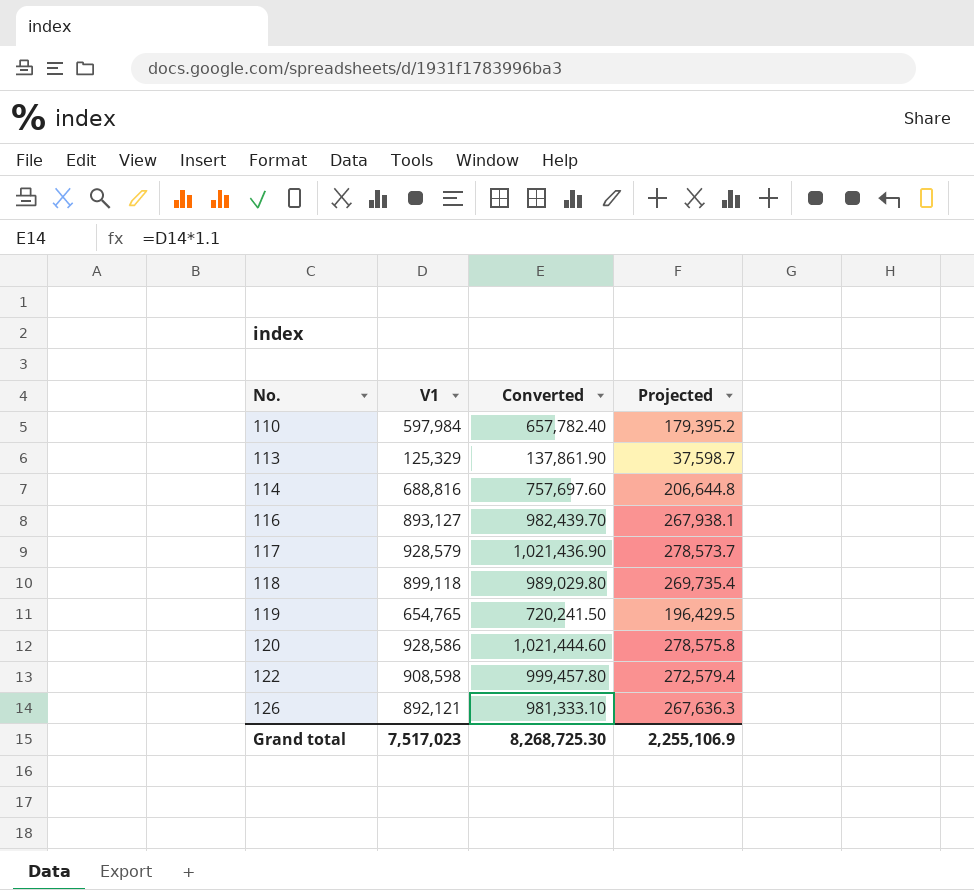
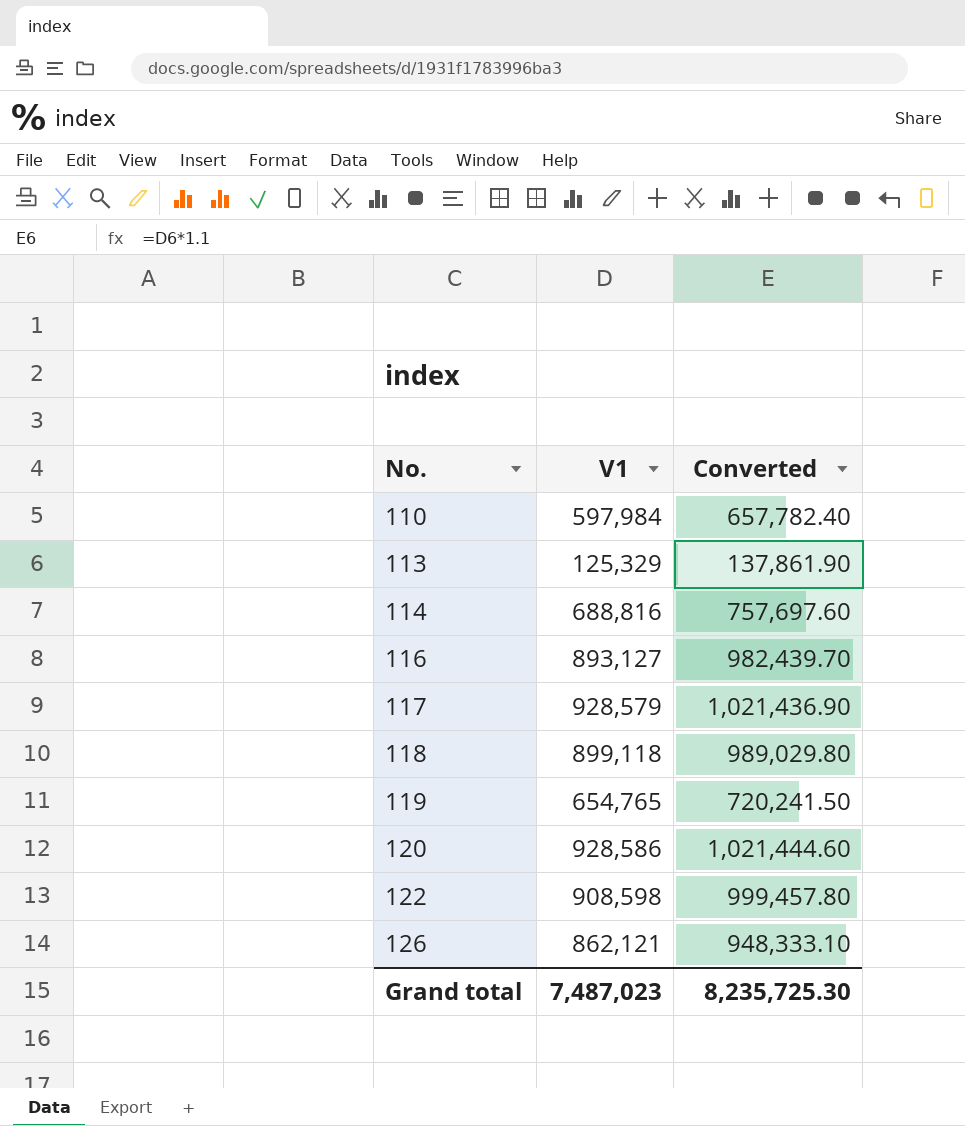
column Projected | formula: [V1] * 0.3 -> none
126 | V1: 892,121 -> 862,121
126 | Converted: 981,333.10 -> 948,333.10
Grand total | V1: 7,517,023 -> 7,487,023
Grand total | Converted: 8,268,725.30 -> 8,235,725.30

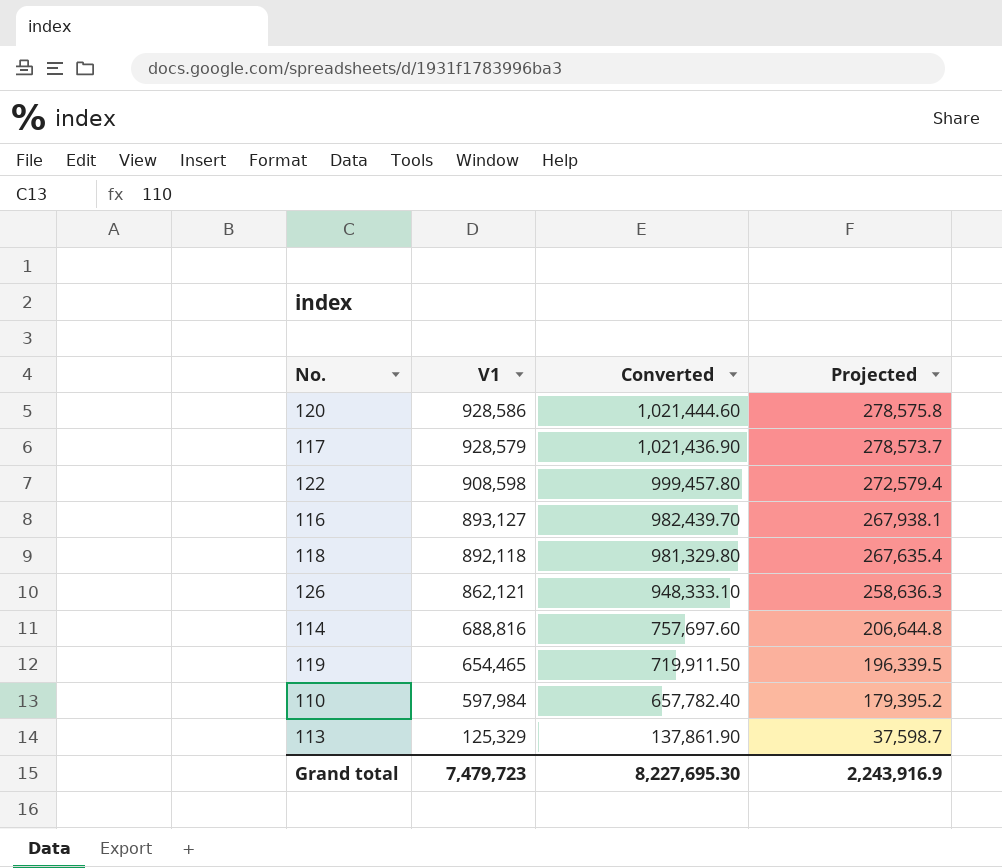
row order: No. ascending -> V1 descending
column Projected | formula: none -> [V1] * 0.3
118 | V1: 899,118 -> 892,118
118 | Converted: 989,029.80 -> 981,329.80
119 | V1: 654,765 -> 654,465
119 | Converted: 720,241.50 -> 719,911.50
Grand total | V1: 7,487,023 -> 7,479,723
Grand total | Converted: 8,235,725.30 -> 8,227,695.30

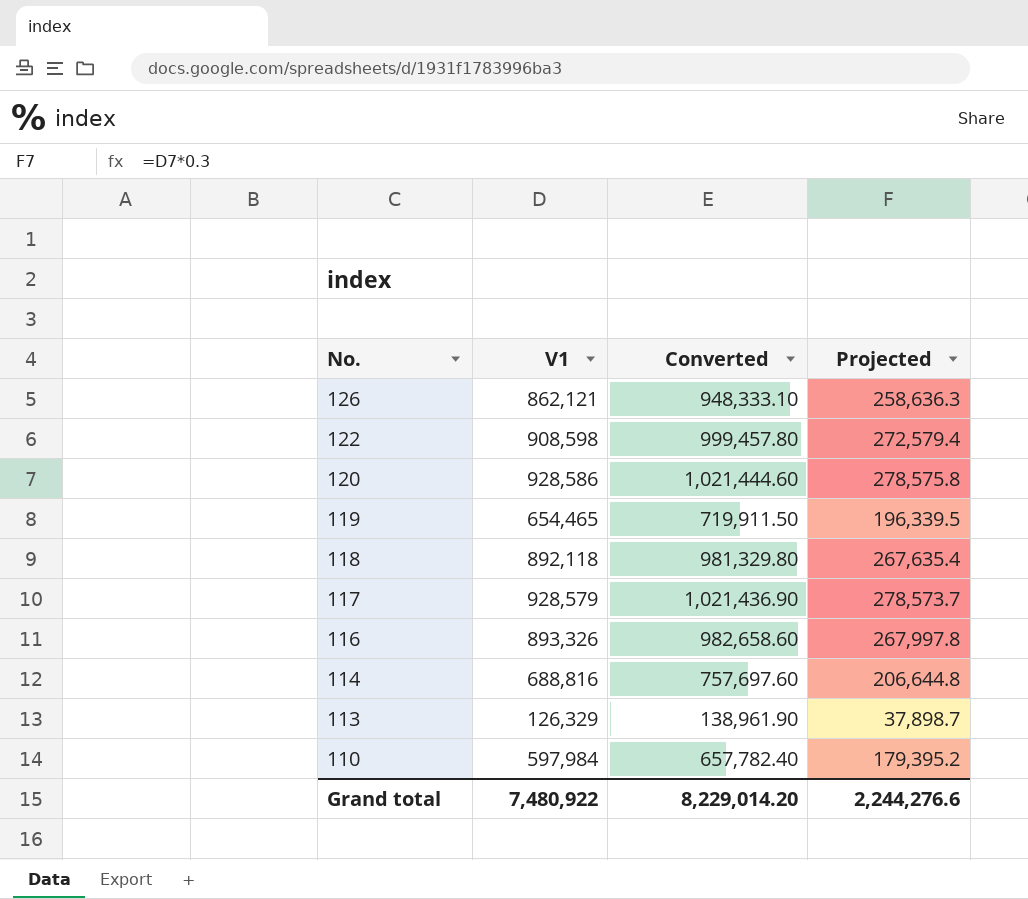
row order: V1 descending -> No. descending
116 | V1: 893,127 -> 893,326
116 | Converted: 982,439.70 -> 982,658.60
116 | Projected: 267,938.1 -> 267,997.8
113 | V1: 125,329 -> 126,329
113 | Converted: 137,861.90 -> 138,961.90
113 | Projected: 37,598.7 -> 37,898.7
Grand total | V1: 7,479,723 -> 7,480,922
Grand total | Converted: 8,227,695.30 -> 8,229,014.20
Grand total | Projected: 2,243,916.9 -> 2,244,276.6

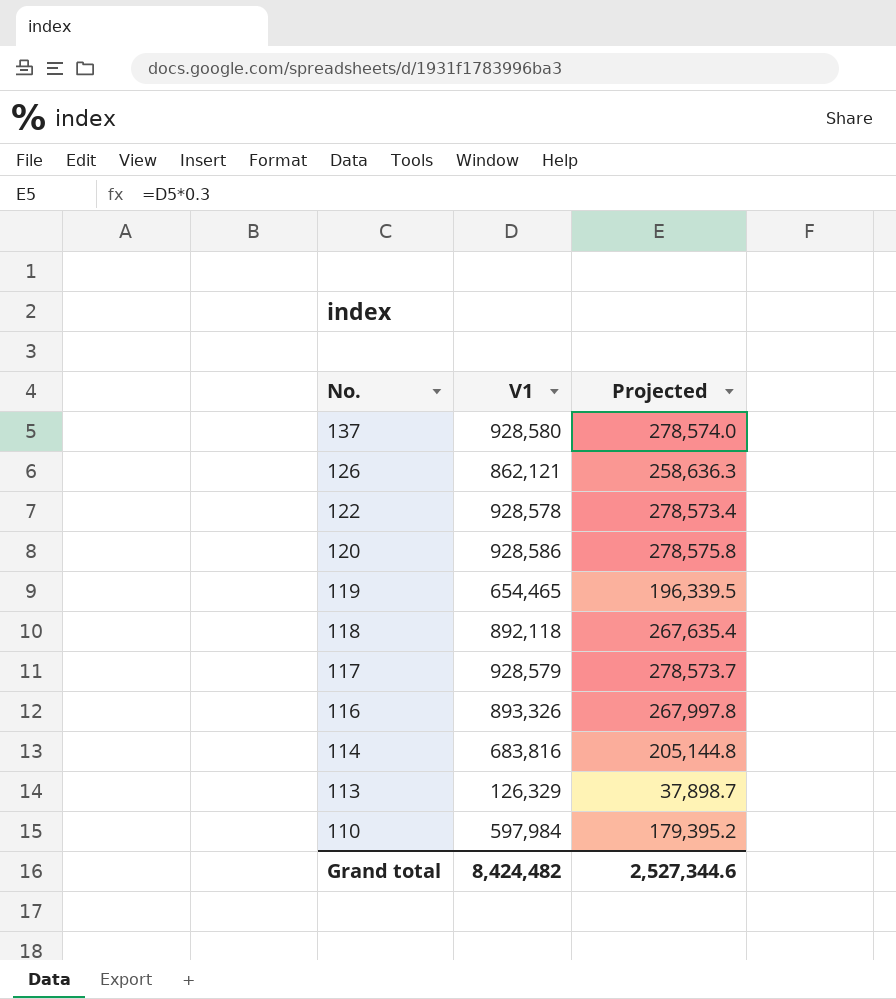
column Converted | formula: [V1] * 1.1 -> none
row 137: none -> 928,580 | 278,574.0
122 | V1: 908,598 -> 928,578
122 | Projected: 272,579.4 -> 278,573.4
114 | V1: 688,816 -> 683,816
114 | Projected: 206,644.8 -> 205,144.8
Grand total | V1: 7,480,922 -> 8,424,482
Grand total | Projected: 2,244,276.6 -> 2,527,344.6

